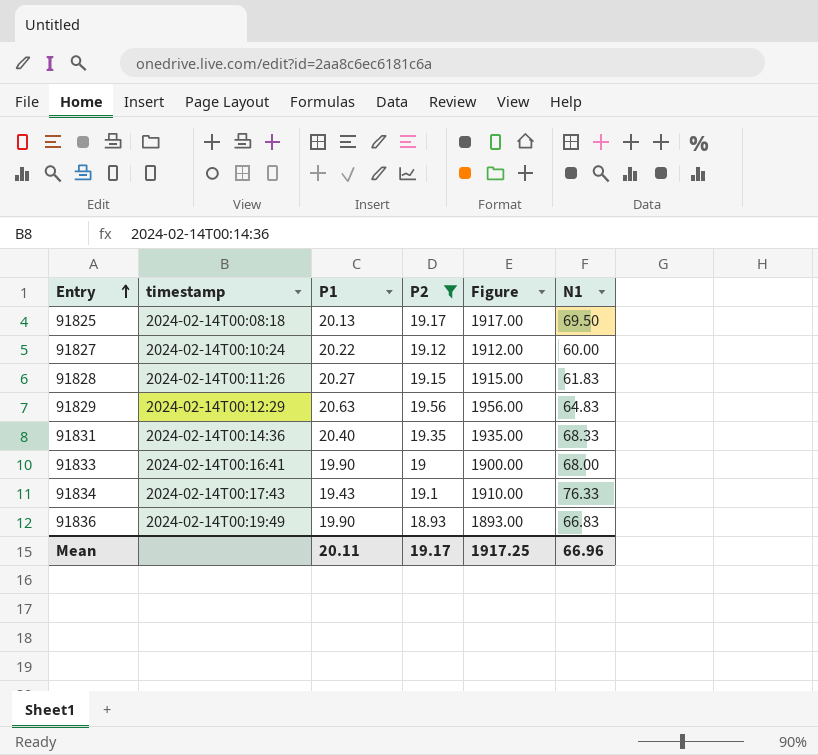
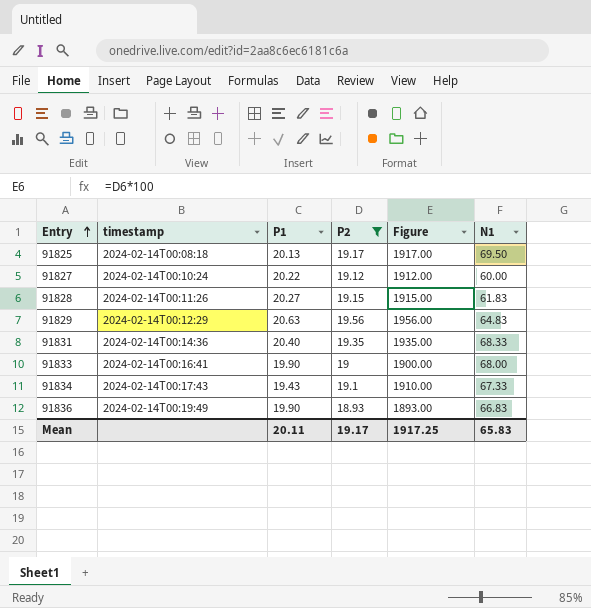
91834 | N1: 76.33 -> 67.33
Mean | N1: 66.96 -> 65.83

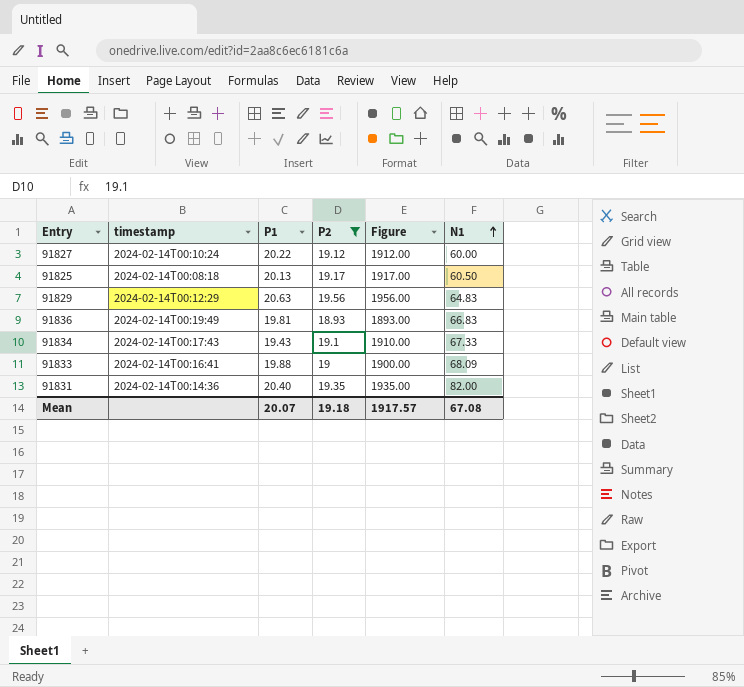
row order: Entry ascending -> N1 ascending
row 91828: 2024-02-14T00:11:26 | 20.27 | 19.15 | 1915.00 | 61.83 -> none
91825 | N1: 69.50 -> 60.50
91836 | P1: 19.90 -> 19.81
91833 | P1: 19.90 -> 19.88
91833 | N1: 68.00 -> 68.09
91831 | N1: 68.33 -> 82.00
Mean | P1: 20.11 -> 20.07
Mean | P2: 19.17 -> 19.18
Mean | Figure: 1917.25 -> 1917.57
Mean | N1: 65.83 -> 67.08

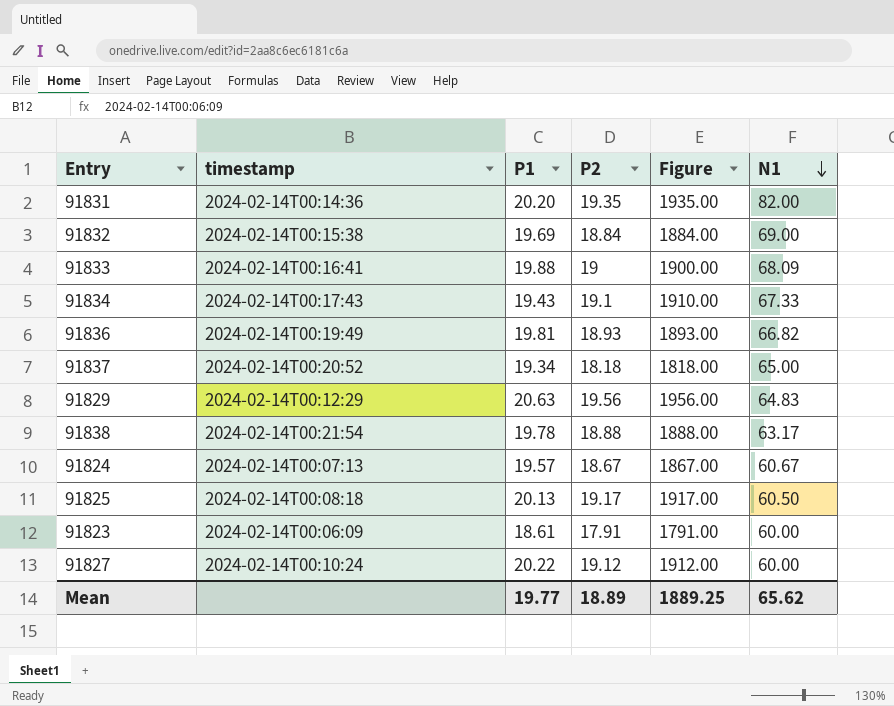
filter: P2 >= 18.93 -> none
row order: N1 ascending -> N1 descending
91831 | P1: 20.40 -> 20.20
91836 | N1: 66.83 -> 66.82
Mean | P1: 20.07 -> 19.77
Mean | P2: 19.18 -> 18.89
Mean | Figure: 1917.57 -> 1889.25
Mean | N1: 67.08 -> 65.62

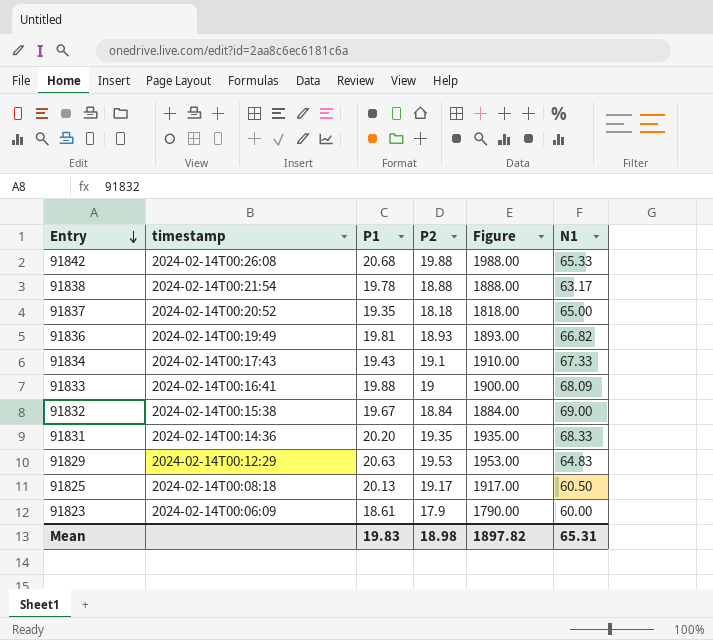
row order: N1 descending -> Entry descending
row 91824: 2024-02-14T00:07:13 | 19.57 | 18.67 | 1867.00 | 60.67 -> none
row 91827: 2024-02-14T00:10:24 | 20.22 | 19.12 | 1912.00 | 60.00 -> none
row 91842: none -> 2024-02-14T00:26:08 | 20.68 | 19.88 | 1988.00 | 65.33
91837 | P1: 19.34 -> 19.35
91832 | P1: 19.69 -> 19.67
91831 | N1: 82.00 -> 68.33
91829 | P2: 19.56 -> 19.53
91829 | Figure: 1956.00 -> 1953.00
91823 | P2: 17.91 -> 17.9
91823 | Figure: 1791.00 -> 1790.00
Mean | P1: 19.77 -> 19.83
Mean | P2: 18.89 -> 18.98
Mean | Figure: 1889.25 -> 1897.82
Mean | N1: 65.62 -> 65.31

